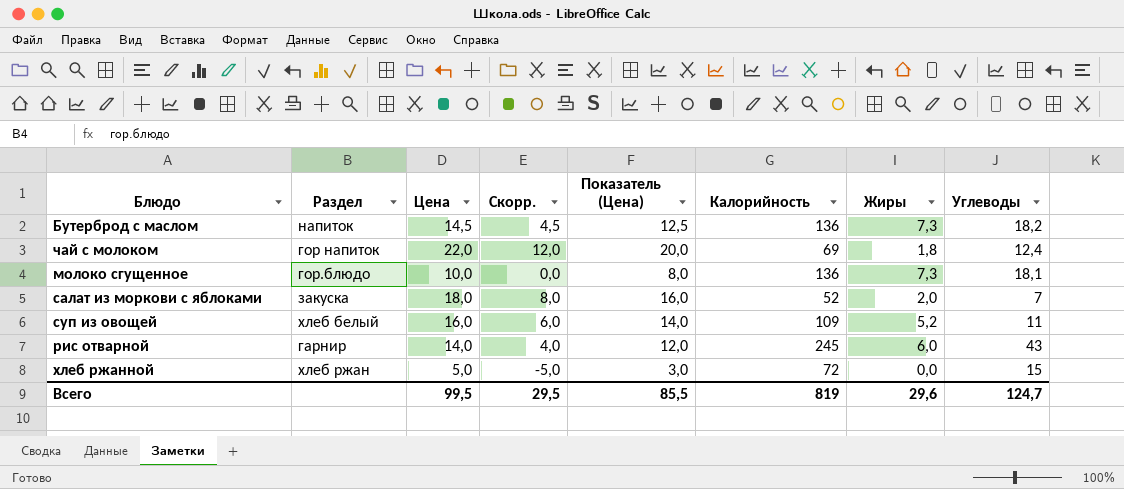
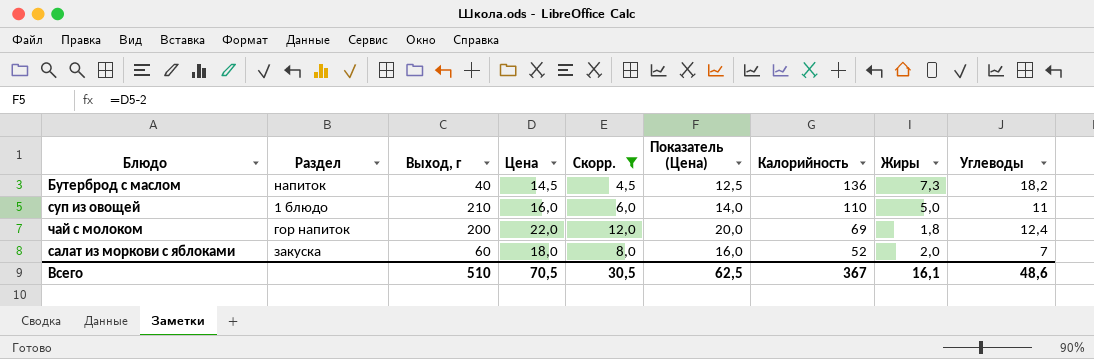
filter: none -> Скорр. >= 4,5
row order: none -> Калорийность descending
column Выход, г | position: none -> 3
суп из овощей | Раздел: хлеб белый -> 1 блюдо
суп из овощей | Калорийность: 109 -> 110
суп из овощей | Жиры: 5,2 -> 5,0
Всего | Цена: 99,5 -> 70,5
Всего | Скорр.: 29,5 -> 30,5
Всего | Показатель (Цена): 85,5 -> 62,5
Всего | Калорийность: 819 -> 367
Всего | Жиры: 29,6 -> 16,1
Всего | Углеводы: 124,7 -> 48,6

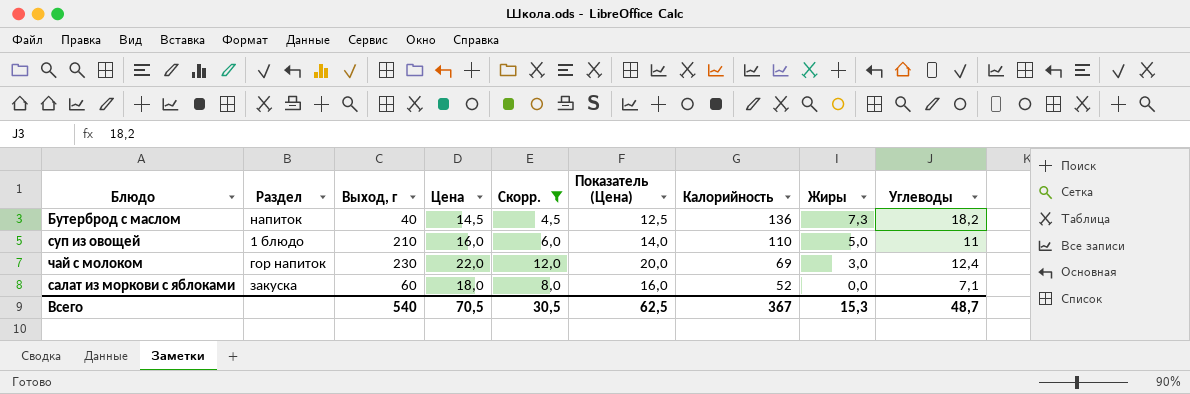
чай с молоком | Выход, г: 200 -> 230
чай с молоком | Жиры: 1,8 -> 3,0
салат из моркови с яблоками | Жиры: 2,0 -> 0,0
салат из моркови с яблоками | Углеводы: 7 -> 7,1
Всего | Выход, г: 510 -> 540
Всего | Жиры: 16,1 -> 15,3
Всего | Углеводы: 48,6 -> 48,7

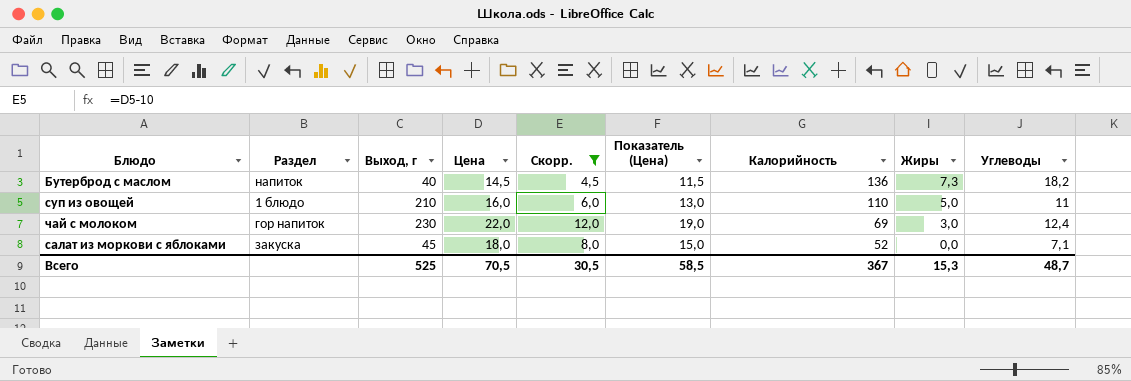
column Показатель (Цена) | formula: [Цена] - 2 -> [Цена] - 3
салат из моркови с яблоками | Выход, г: 60 -> 45
Всего | Выход, г: 540 -> 525
Всего | Показатель (Цена): 62,5 -> 58,5

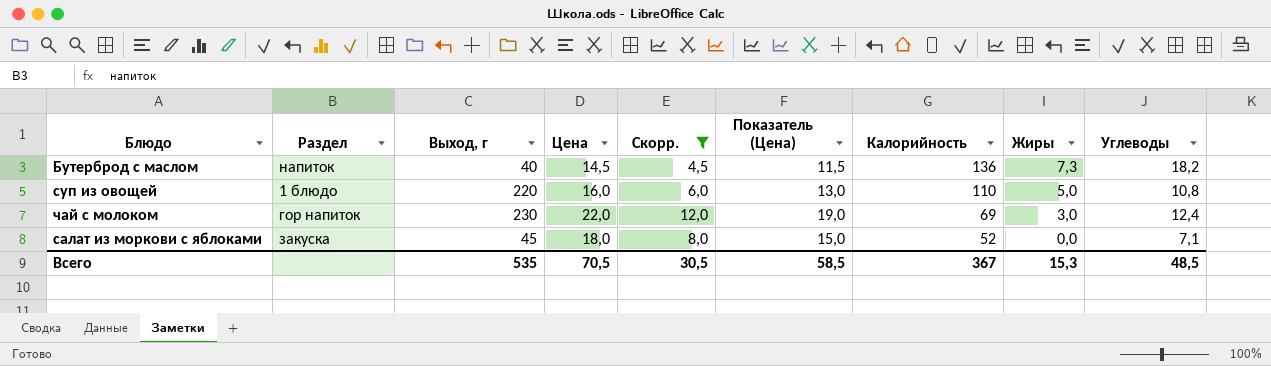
суп из овощей | Выход, г: 210 -> 220
суп из овощей | Углеводы: 11 -> 10,8
Всего | Выход, г: 525 -> 535
Всего | Углеводы: 48,7 -> 48,5

